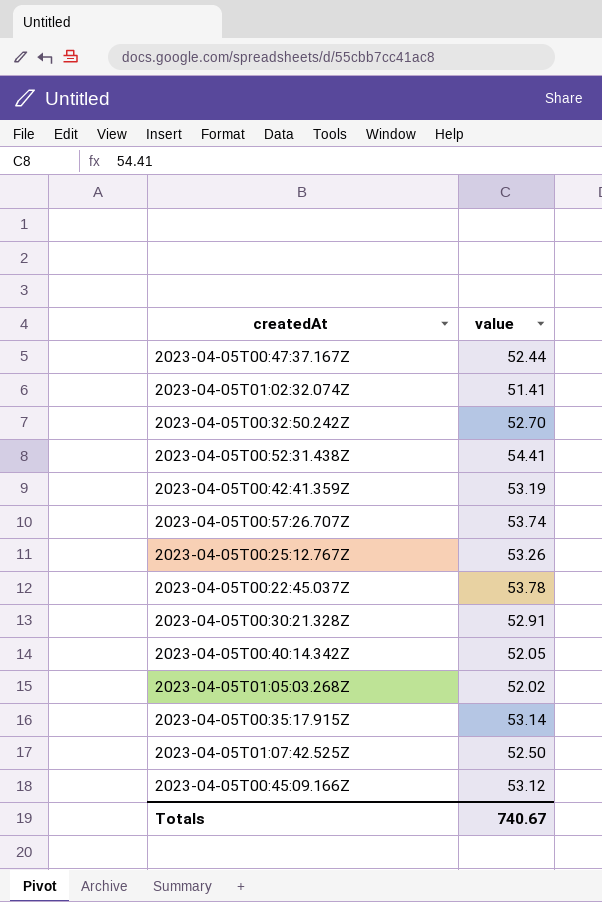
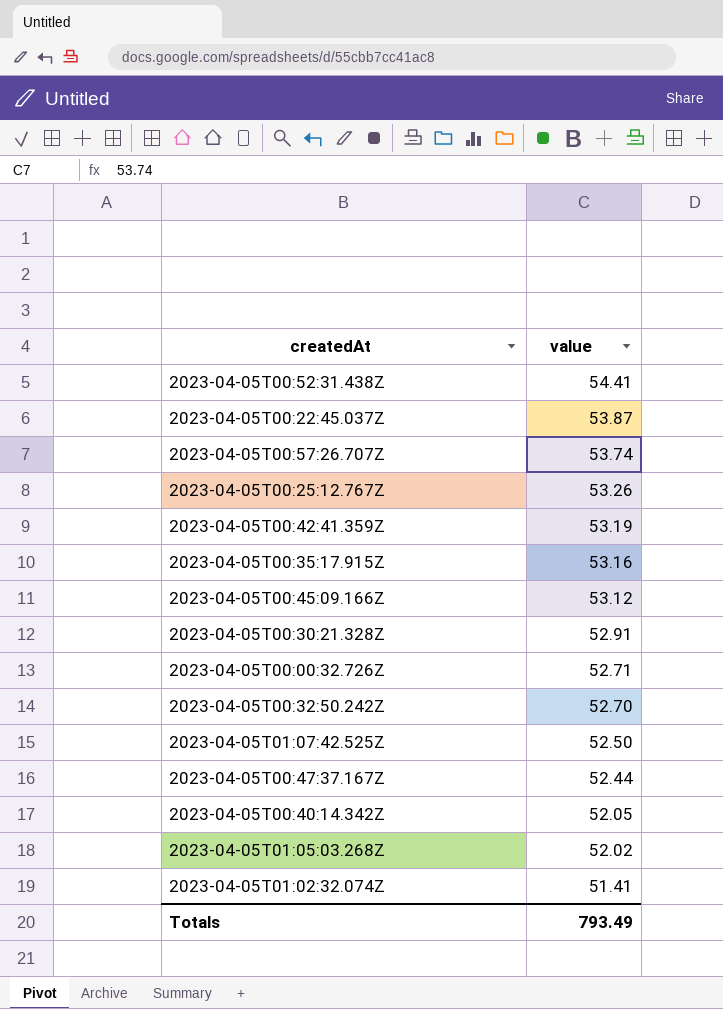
row order: none -> value descending
2023-04-05T00:22:45.037Z | value: 53.78 -> 53.87
2023-04-05T00:35:17.915Z | value: 53.14 -> 53.16
row 2023-04-05T00:00:32.726Z: none -> 52.71
Totals | value: 740.67 -> 793.49

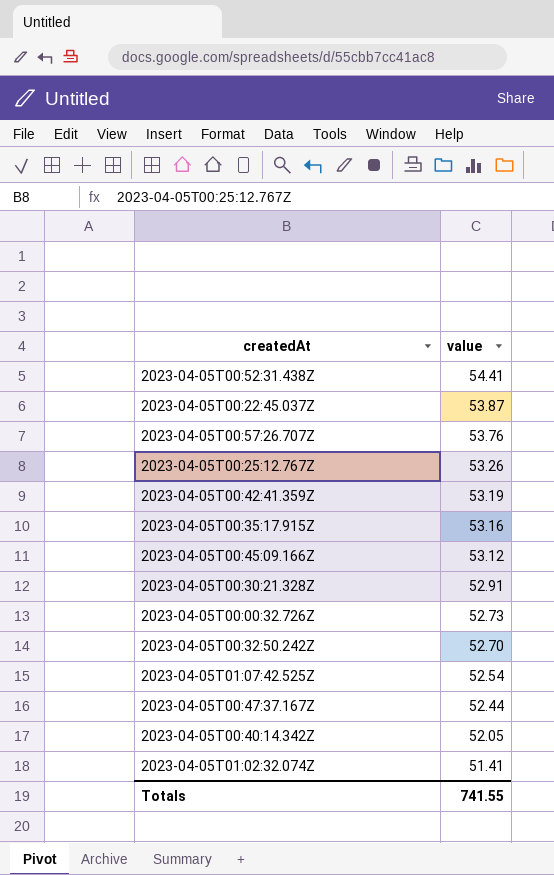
row 2023-04-05T01:05:03.268Z: 52.02 -> none
2023-04-05T00:57:26.707Z | value: 53.74 -> 53.76
2023-04-05T00:00:32.726Z | value: 52.71 -> 52.73
2023-04-05T01:07:42.525Z | value: 52.50 -> 52.54
Totals | value: 793.49 -> 741.55

